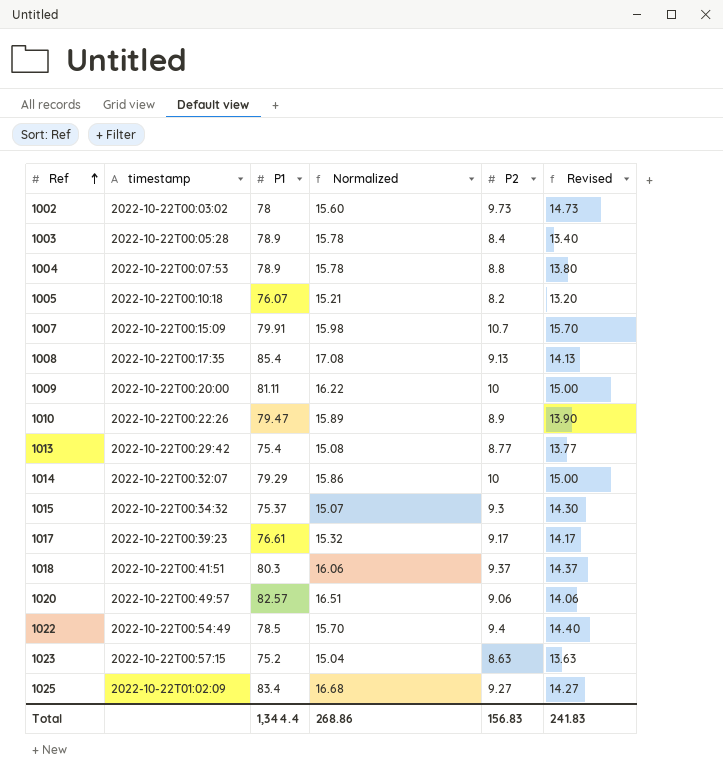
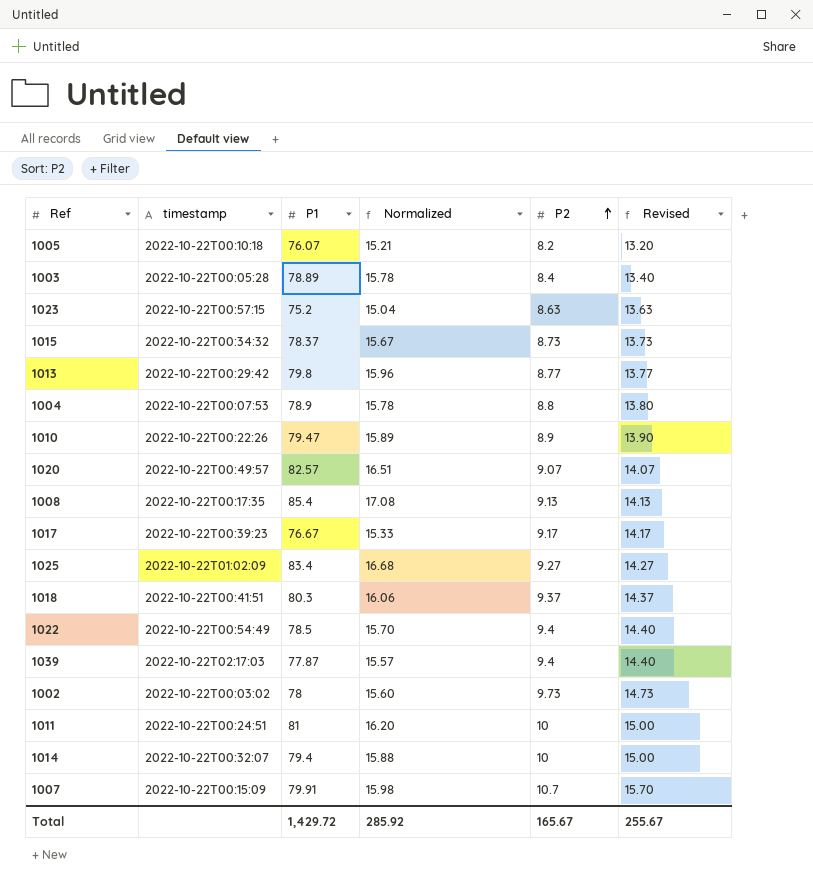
row order: Ref ascending -> P2 ascending
row 1009: 2022-10-22T00:20:00 | 81.11 | 16.22 | 10 | 15.00 -> none
1003 | P1: 78.9 -> 78.89
1015 | P1: 75.37 -> 78.37
1015 | Normalized: 15.07 -> 15.67
1015 | P2: 9.3 -> 8.73
1015 | Revised: 14.30 -> 13.73
1013 | P1: 75.4 -> 79.8
1013 | Normalized: 15.08 -> 15.96
1020 | P2: 9.06 -> 9.07
1020 | Revised: 14.06 -> 14.07
1017 | P1: 76.61 -> 76.67
1017 | Normalized: 15.32 -> 15.33
row 1039: none -> 2022-10-22T02:17:03 | 77.87 | 15.57 | 9.4 | 14.40
row 1011: none -> 2022-10-22T00:24:51 | 81 | 16.20 | 10 | 15.00
1014 | P1: 79.29 -> 79.4
1014 | Normalized: 15.86 -> 15.88
Total | P1: 1,344.4 -> 1,429.72
Total | Normalized: 268.86 -> 285.92
Total | P2: 156.83 -> 165.67
Total | Revised: 241.83 -> 255.67

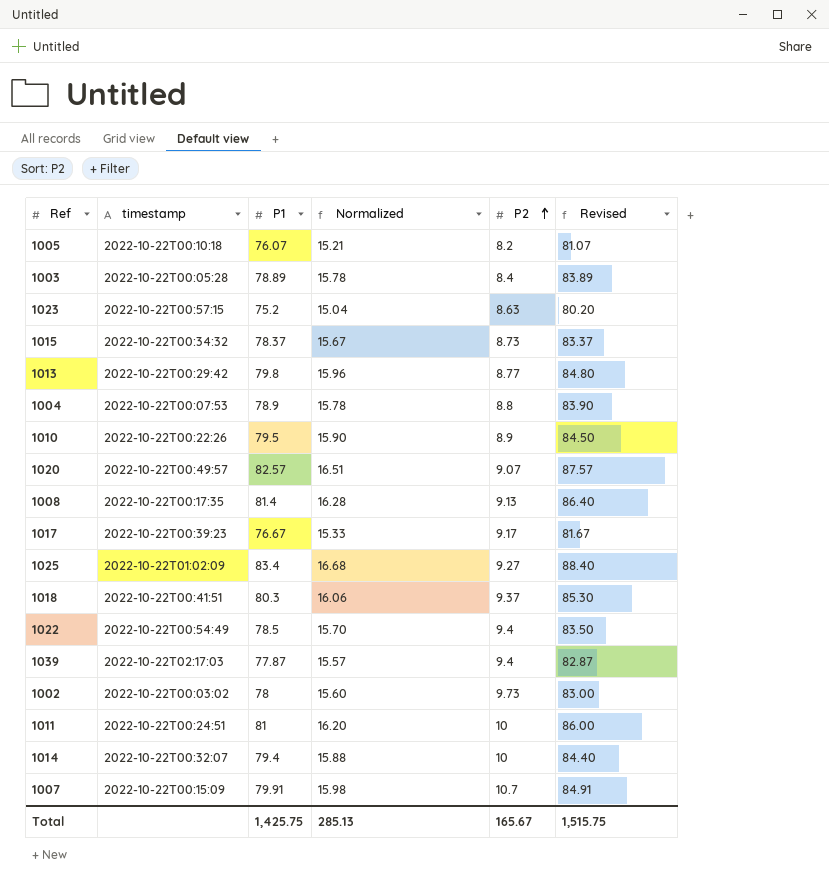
column Revised | formula: [P2] + 5 -> [P1] + 5
1010 | P1: 79.47 -> 79.5
1010 | Normalized: 15.89 -> 15.90
1008 | P1: 85.4 -> 81.4
1008 | Normalized: 17.08 -> 16.28
Total | P1: 1,429.72 -> 1,425.75
Total | Normalized: 285.92 -> 285.13
Total | Revised: 255.67 -> 1,515.75

